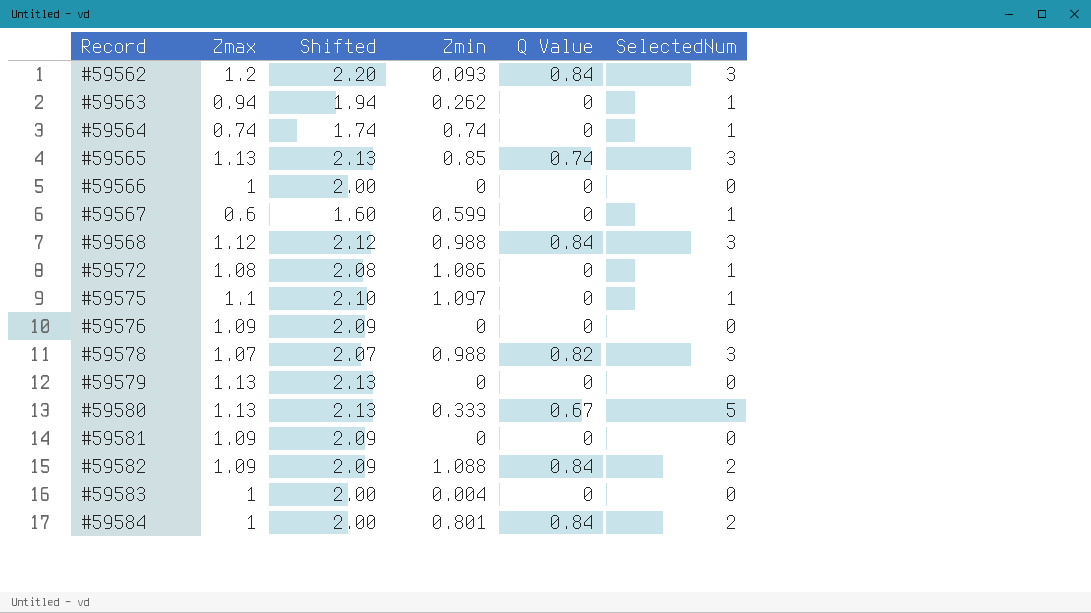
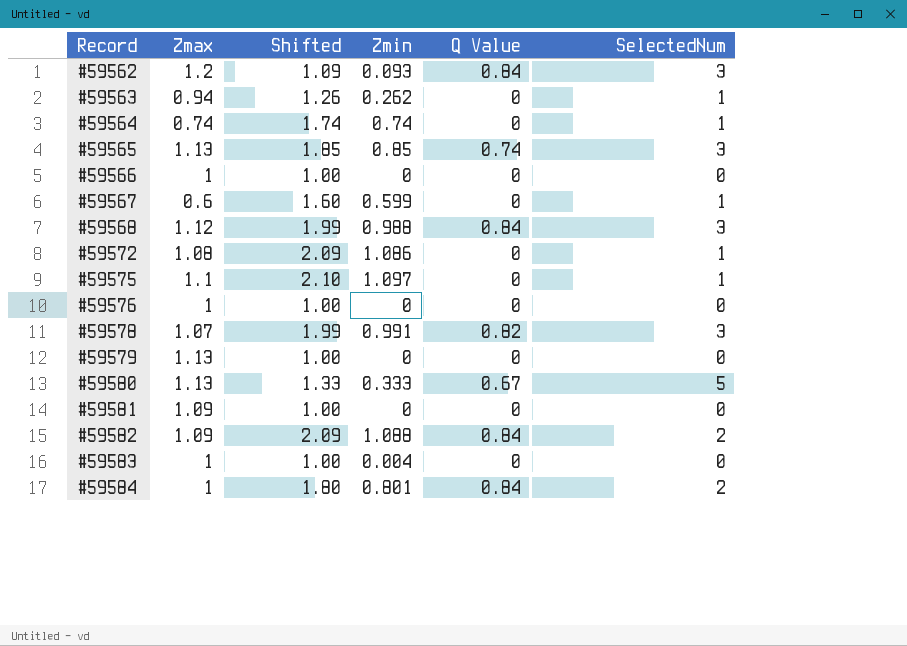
column Shifted | formula: [Zmax] + 1 -> [Zmin] + 1
#59576 | Zmax: 1.09 -> 1
#59578 | Zmin: 0.988 -> 0.991

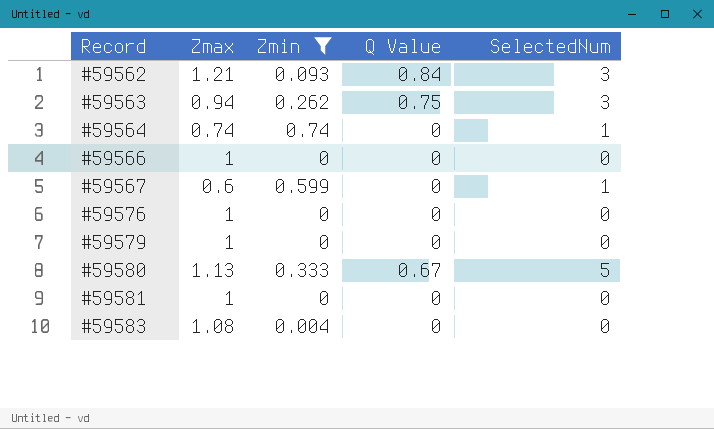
filter: none -> Zmin <= 0.74
column Shifted | formula: [Zmin] + 1 -> none
#59562 | Zmax: 1.2 -> 1.21
#59563 | Q Value: 0 -> 0.75
#59563 | SelectedNum: 1 -> 3
#59579 | Zmax: 1.13 -> 1
#59581 | Zmax: 1.09 -> 1
#59583 | Zmax: 1 -> 1.08

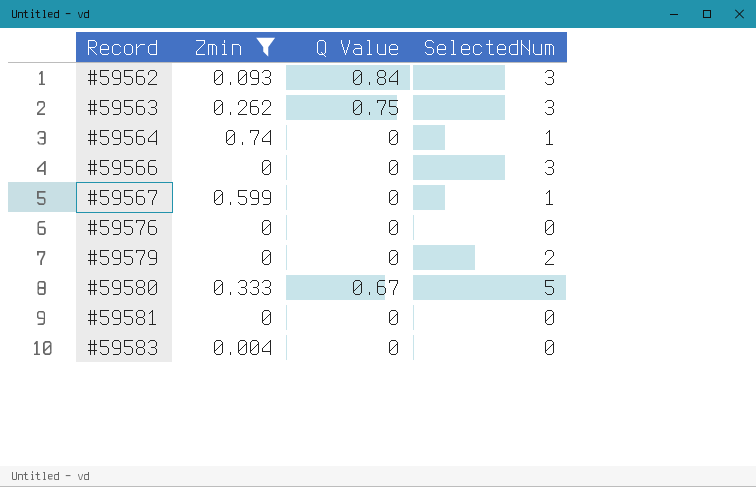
column Zmax | position: 2 -> none
#59566 | SelectedNum: 0 -> 3
#59579 | SelectedNum: 0 -> 2

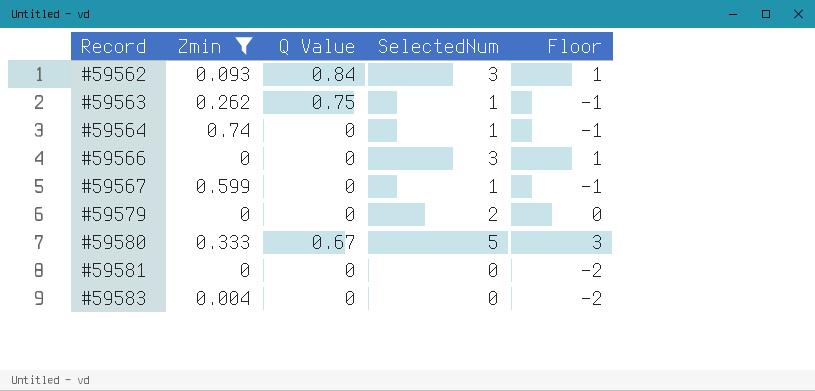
column Floor | formula: none -> [SelectedNum] - 2
row #59576: 0 | 0 | 0 -> none
#59563 | SelectedNum: 3 -> 1

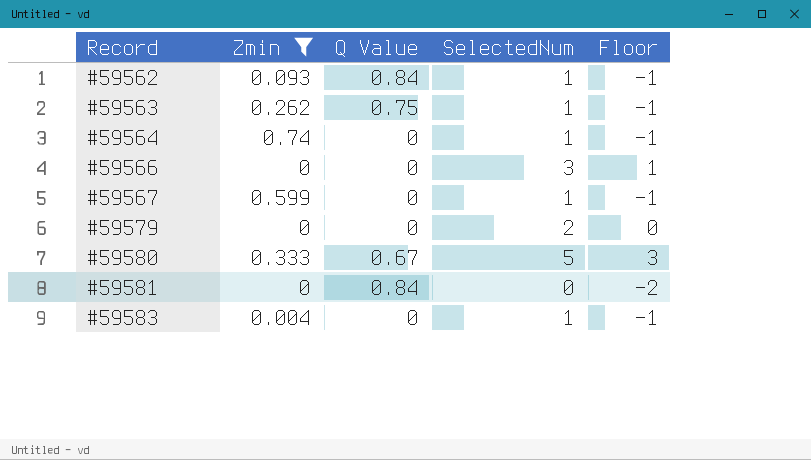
#59562 | SelectedNum: 3 -> 1
#59562 | Floor: 1 -> -1
#59581 | Q Value: 0 -> 0.84
#59583 | SelectedNum: 0 -> 1
#59583 | Floor: -2 -> -1

